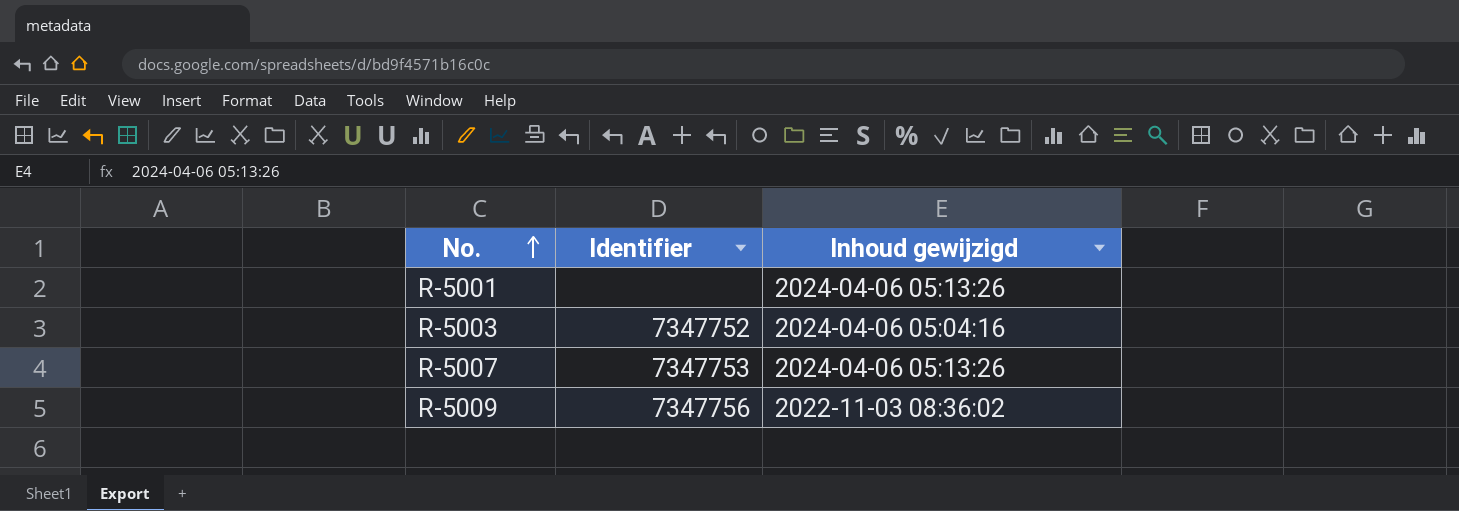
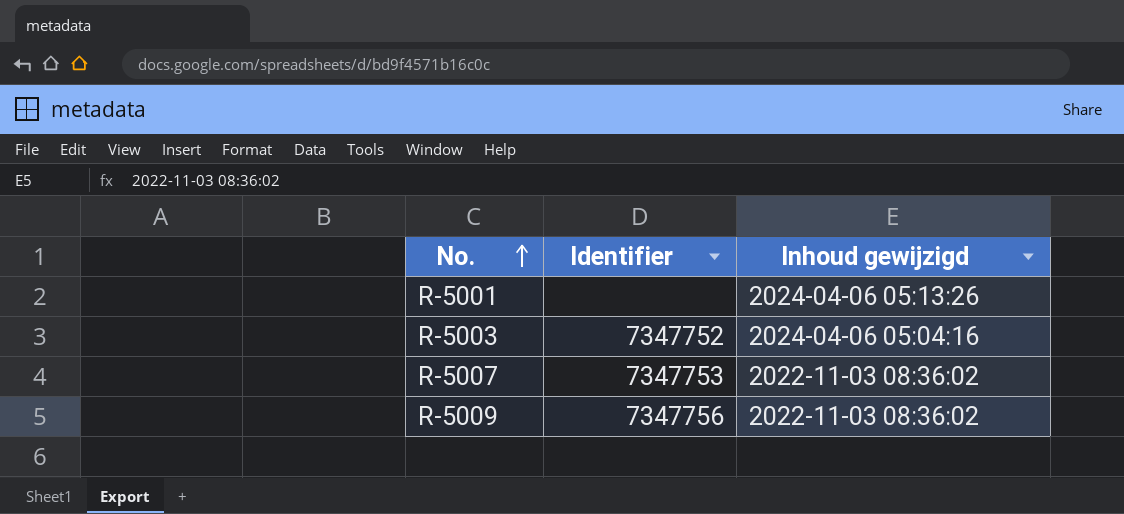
R-5007 | Inhoud gewijzigd: 2024-04-06 05:13:26 -> 2022-11-03 08:36:02

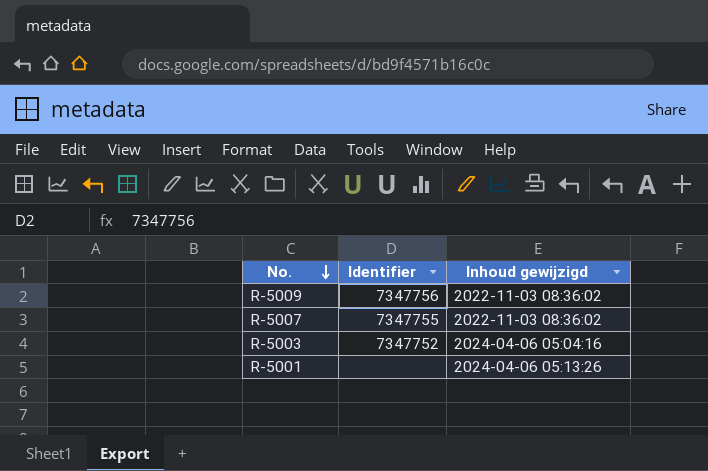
row order: No. ascending -> No. descending
R-5007 | Identifier: 7347753 -> 7347755

